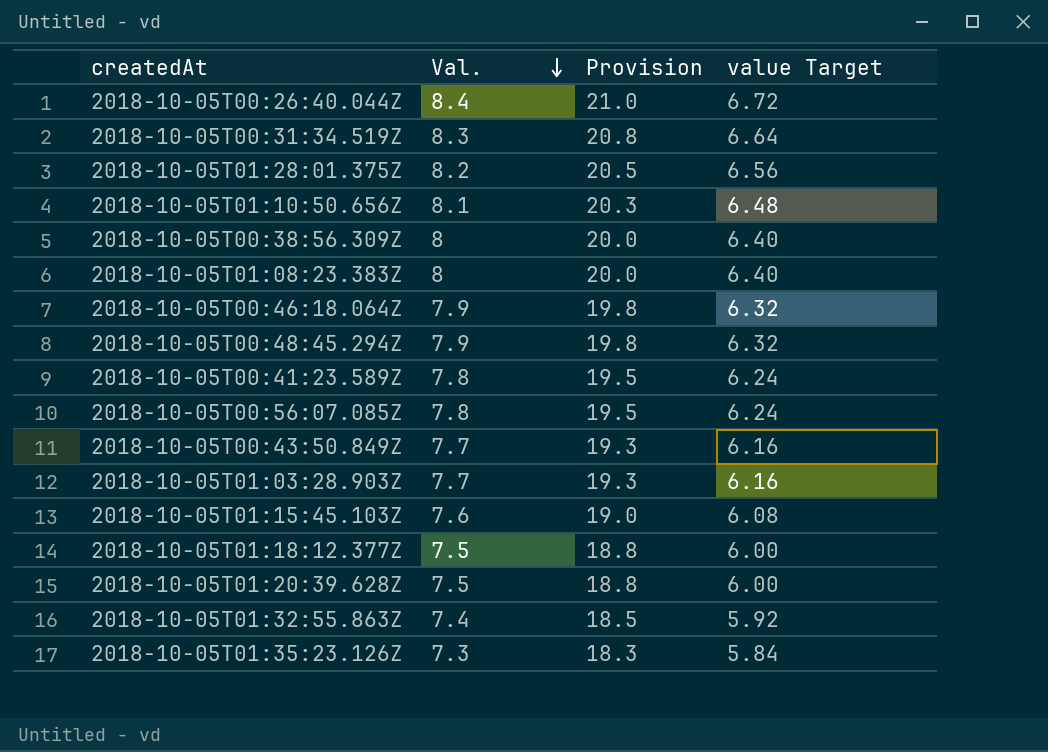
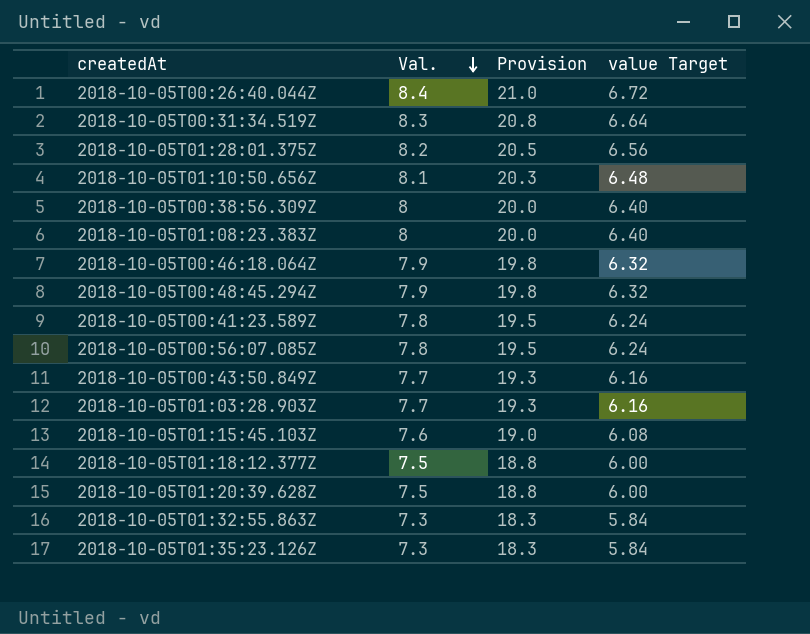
2018-10-05T01:32:55.863Z | Val.: 7.4 -> 7.3
2018-10-05T01:32:55.863Z | Provision: 18.5 -> 18.3
2018-10-05T01:32:55.863Z | value Target: 5.92 -> 5.84

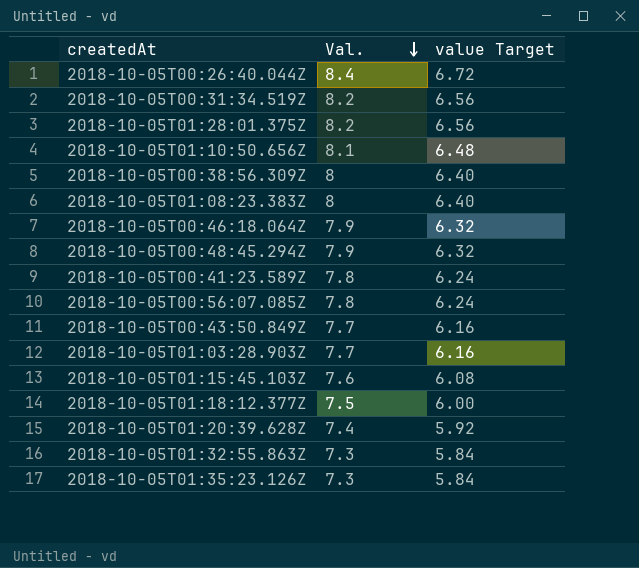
column Provision | formula: [Val.] * 2.5 -> none
2018-10-05T00:31:34.519Z | Val.: 8.3 -> 8.2
2018-10-05T00:31:34.519Z | value Target: 6.64 -> 6.56
2018-10-05T01:20:39.628Z | Val.: 7.5 -> 7.4
2018-10-05T01:20:39.628Z | value Target: 6.00 -> 5.92

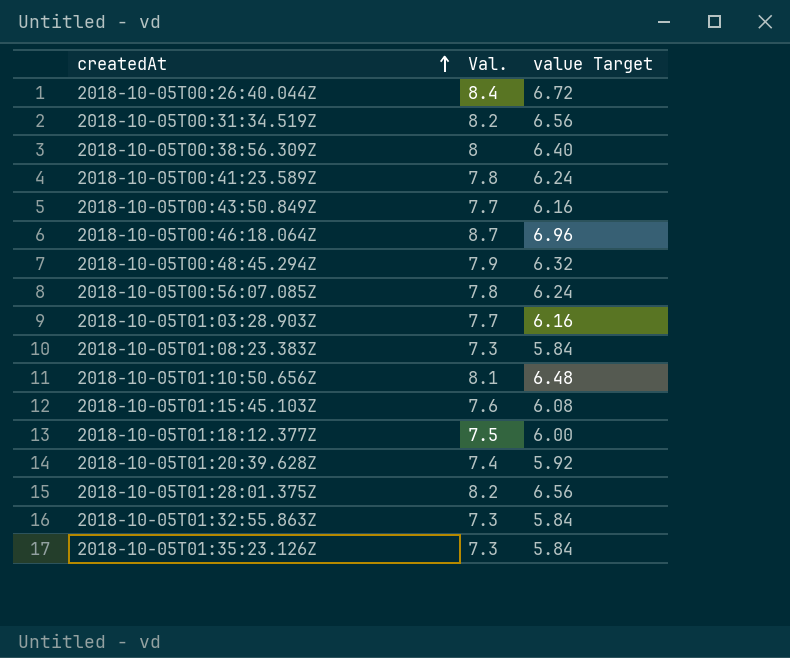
row order: Val. descending -> createdAt ascending
2018-10-05T00:46:18.064Z | Val.: 7.9 -> 8.7
2018-10-05T00:46:18.064Z | value Target: 6.32 -> 6.96
2018-10-05T01:08:23.383Z | Val.: 8 -> 7.3
2018-10-05T01:08:23.383Z | value Target: 6.40 -> 5.84

